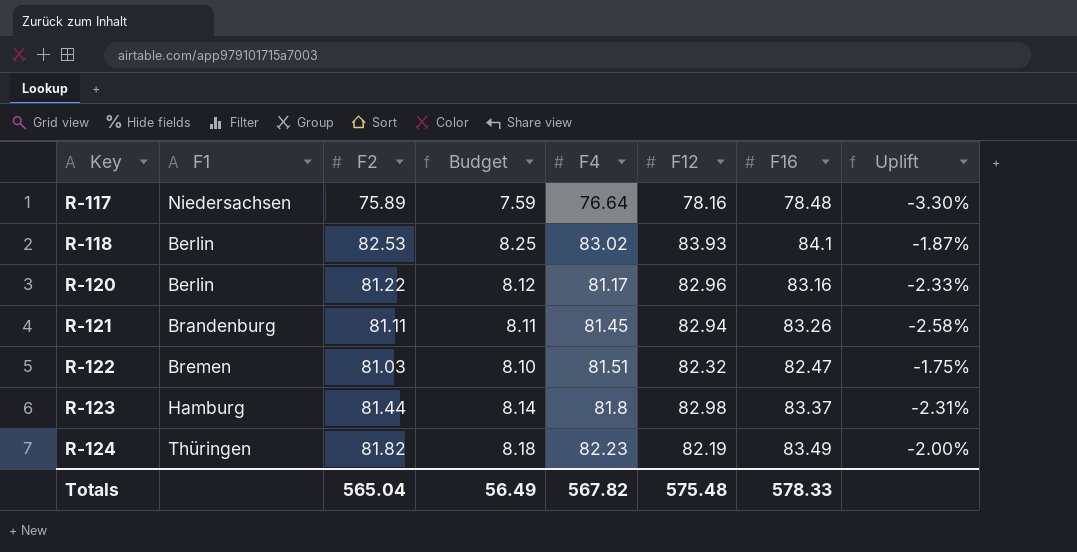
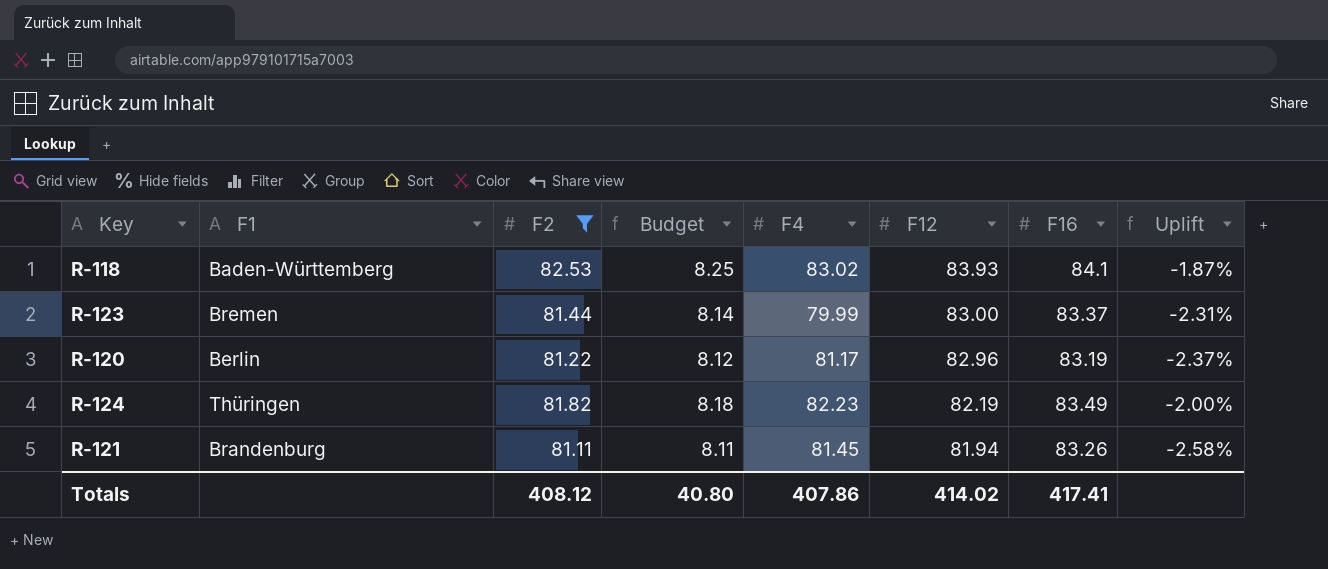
filter: none -> F2 >= 81.11
row order: Key ascending -> F12 descending
R-118 | F1: Berlin -> Baden-Württemberg
R-123 | F1: Hamburg -> Bremen
R-123 | F4: 81.8 -> 79.99
R-123 | F12: 82.98 -> 83.00
R-120 | F16: 83.16 -> 83.19
R-120 | Uplift: -2.33% -> -2.37%
R-121 | F12: 82.94 -> 81.94
Totals | F2: 565.04 -> 408.12
Totals | Budget: 56.49 -> 40.80
Totals | F4: 567.82 -> 407.86
Totals | F12: 575.48 -> 414.02
Totals | F16: 578.33 -> 417.41

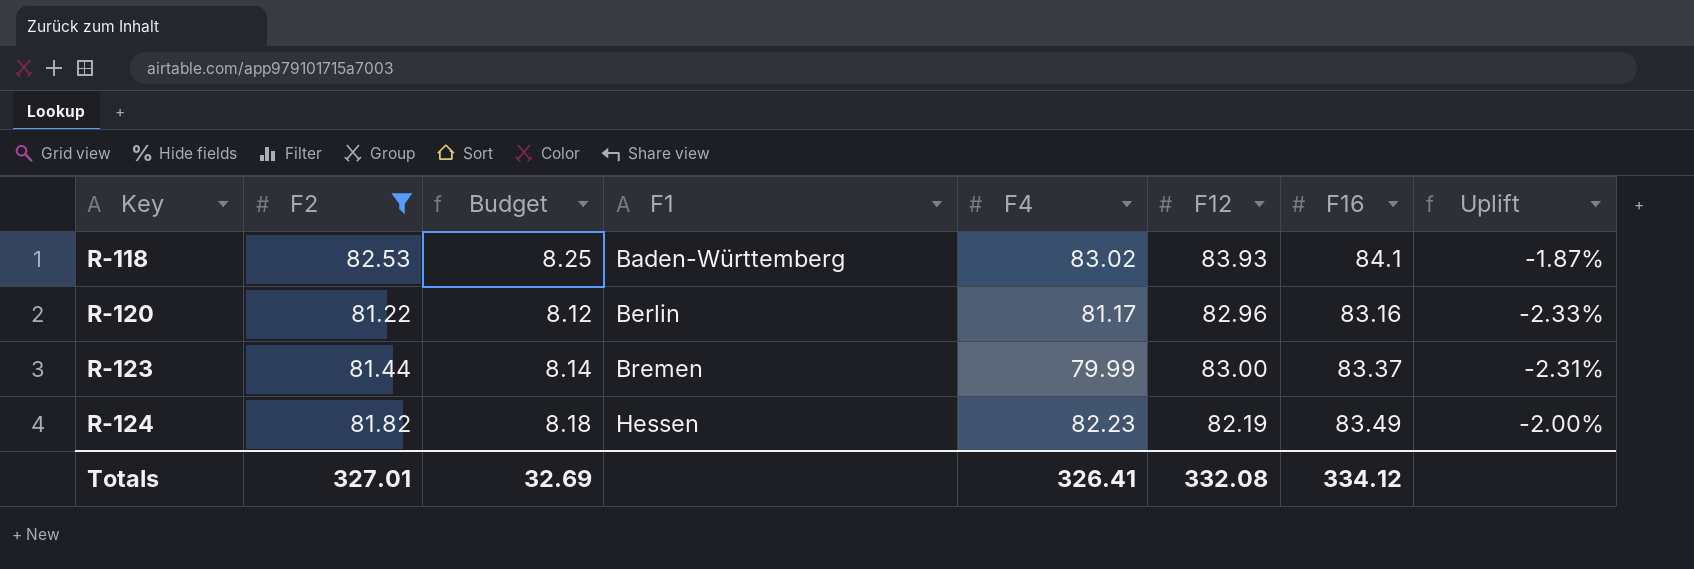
row order: F12 descending -> Key ascending
column F1 | position: 2 -> 4
row R-121: Brandenburg | 81.11 | 8.11 | 81.45 | 81.94 | 83.26 | -2.58% -> none
R-120 | F16: 83.19 -> 83.16
R-120 | Uplift: -2.37% -> -2.33%
R-124 | F1: Thüringen -> Hessen
Totals | F2: 408.12 -> 327.01
Totals | Budget: 40.80 -> 32.69
Totals | F4: 407.86 -> 326.41
Totals | F12: 414.02 -> 332.08
Totals | F16: 417.41 -> 334.12

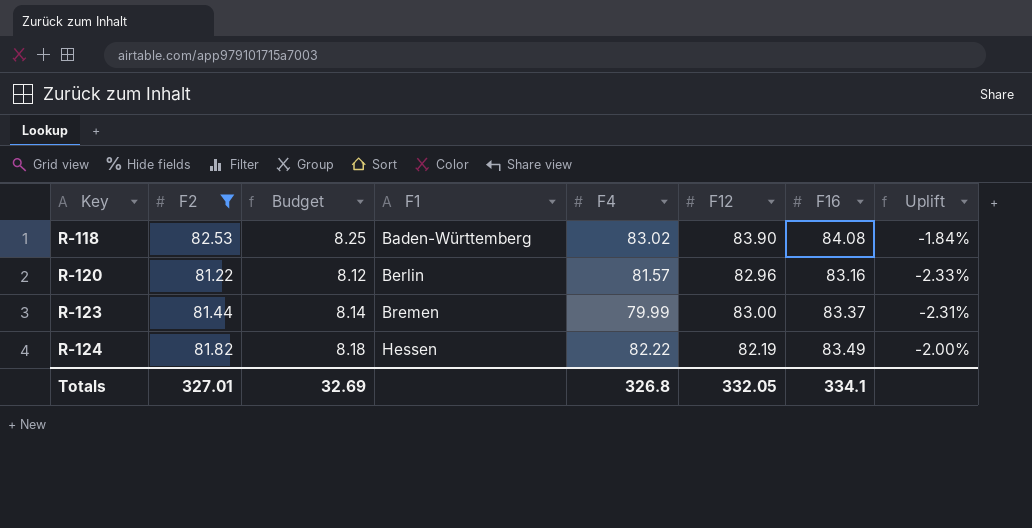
R-118 | F12: 83.93 -> 83.90
R-118 | F16: 84.1 -> 84.08
R-118 | Uplift: -1.87% -> -1.84%
R-120 | F4: 81.17 -> 81.57
R-124 | F4: 82.23 -> 82.22
Totals | F4: 326.41 -> 326.8
Totals | F12: 332.08 -> 332.05
Totals | F16: 334.12 -> 334.1

